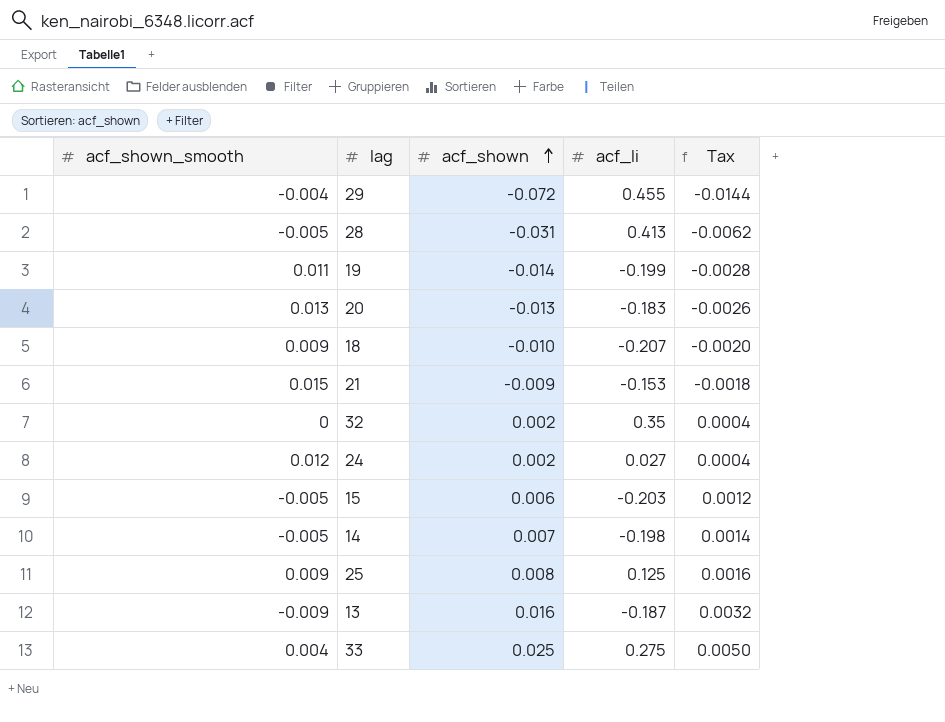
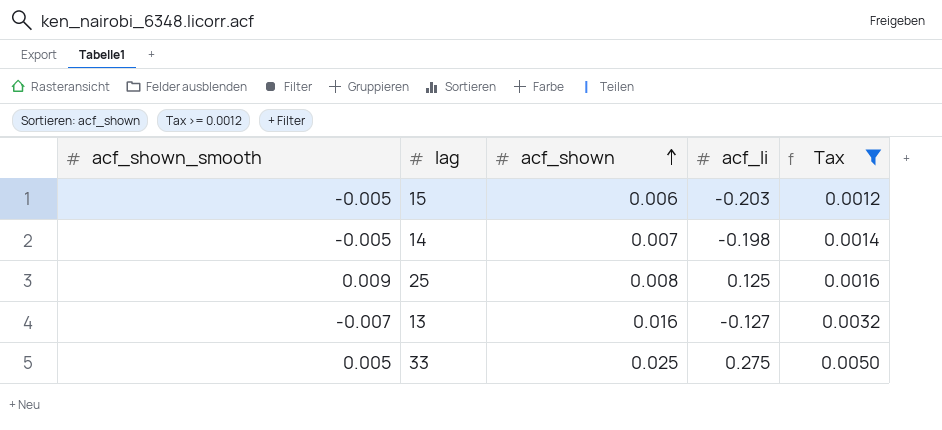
filter: none -> Tax >= 0.0012
13 | acf_shown_smooth: -0.009 -> -0.007
13 | acf_li: -0.187 -> -0.127
33 | acf_shown_smooth: 0.004 -> 0.005

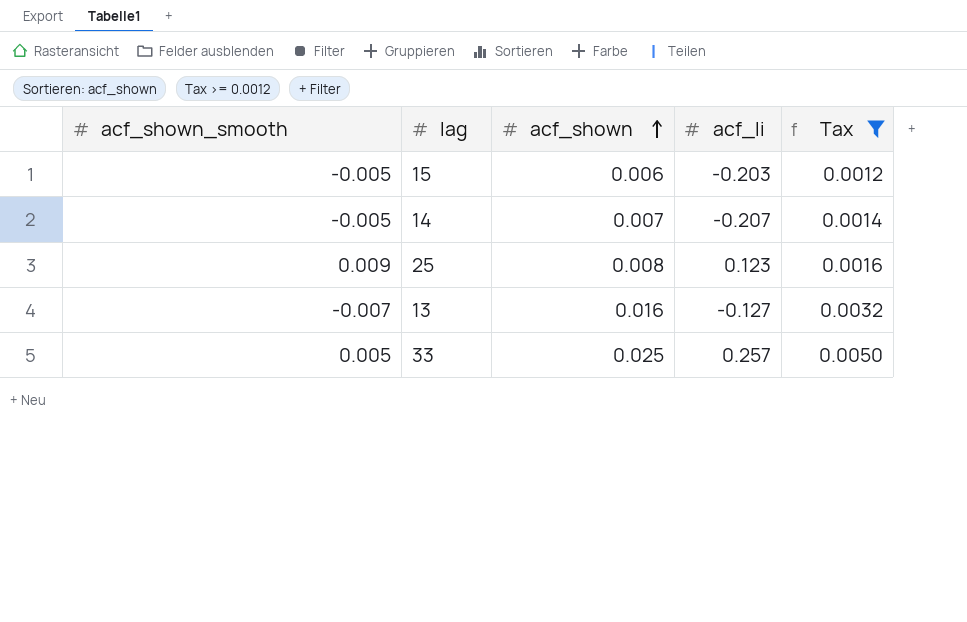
14 | acf_li: -0.198 -> -0.207
25 | acf_li: 0.125 -> 0.123
33 | acf_li: 0.275 -> 0.257

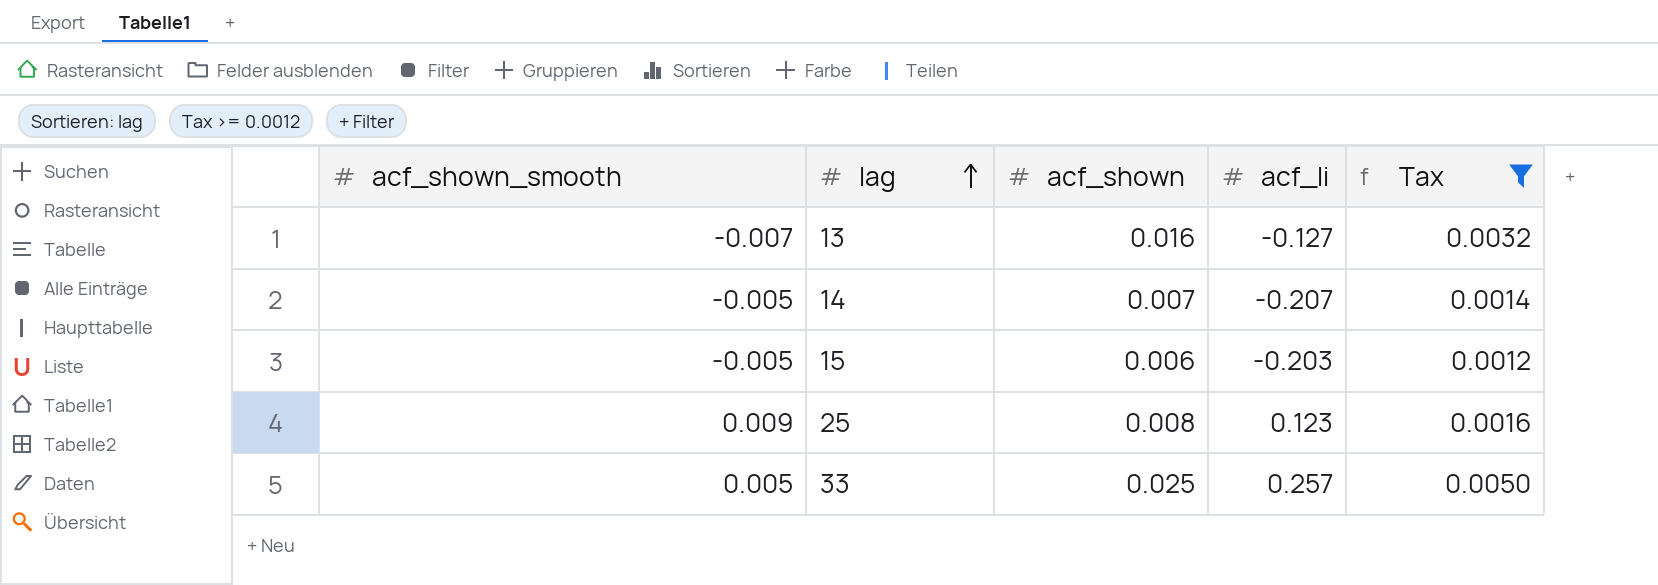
row order: acf_shown ascending -> lag ascending

